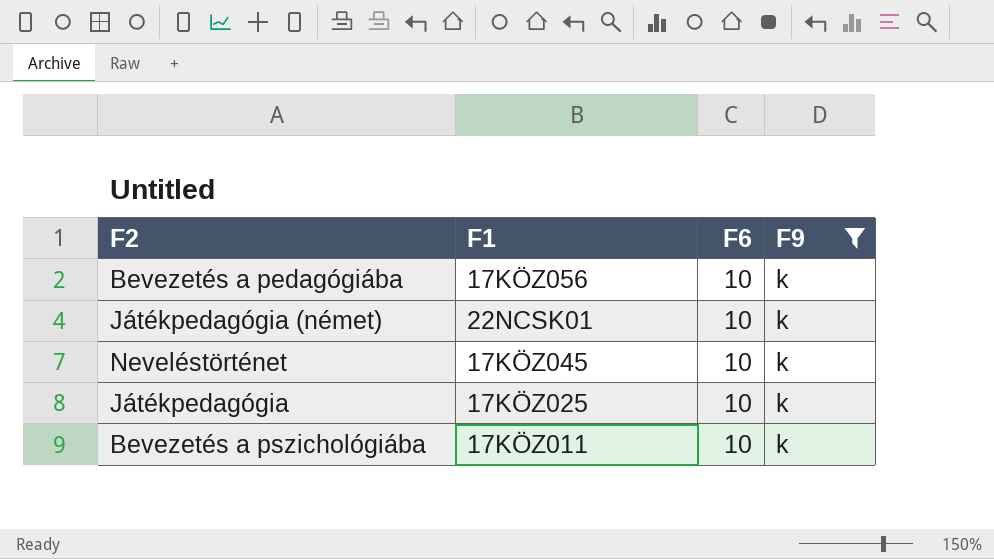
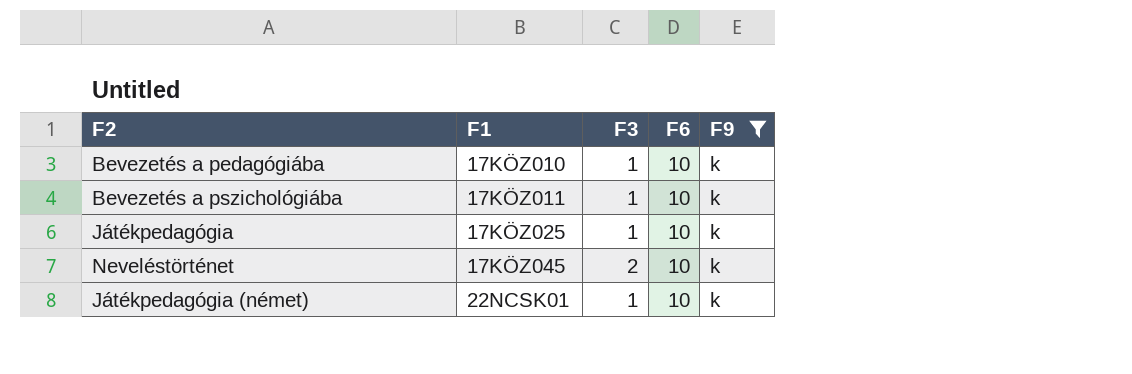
row order: none -> F1 ascending
column F3 | position: none -> 3
Bevezetés a pedagógiába | F1: 17KÖZ056 -> 17KÖZ010

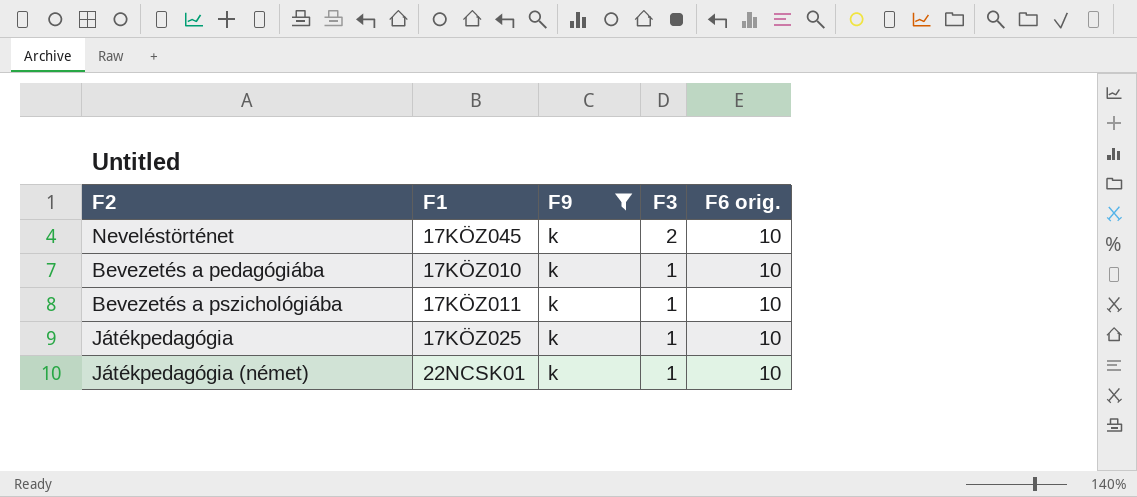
row order: F1 ascending -> F3 descending
column F9 | position: 5 -> 3
column name: F6 -> F6 orig.

